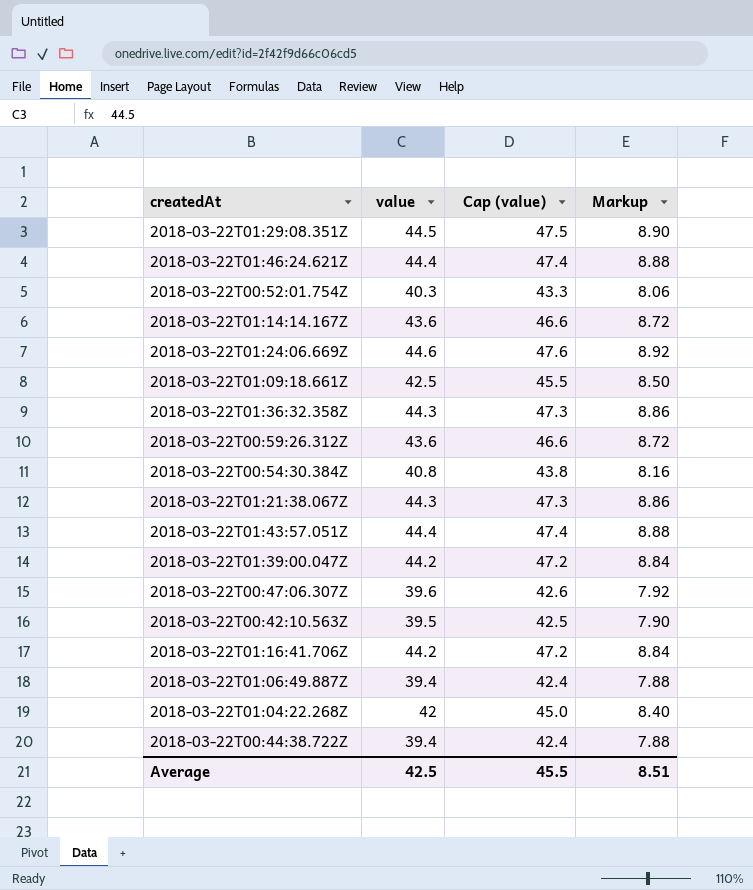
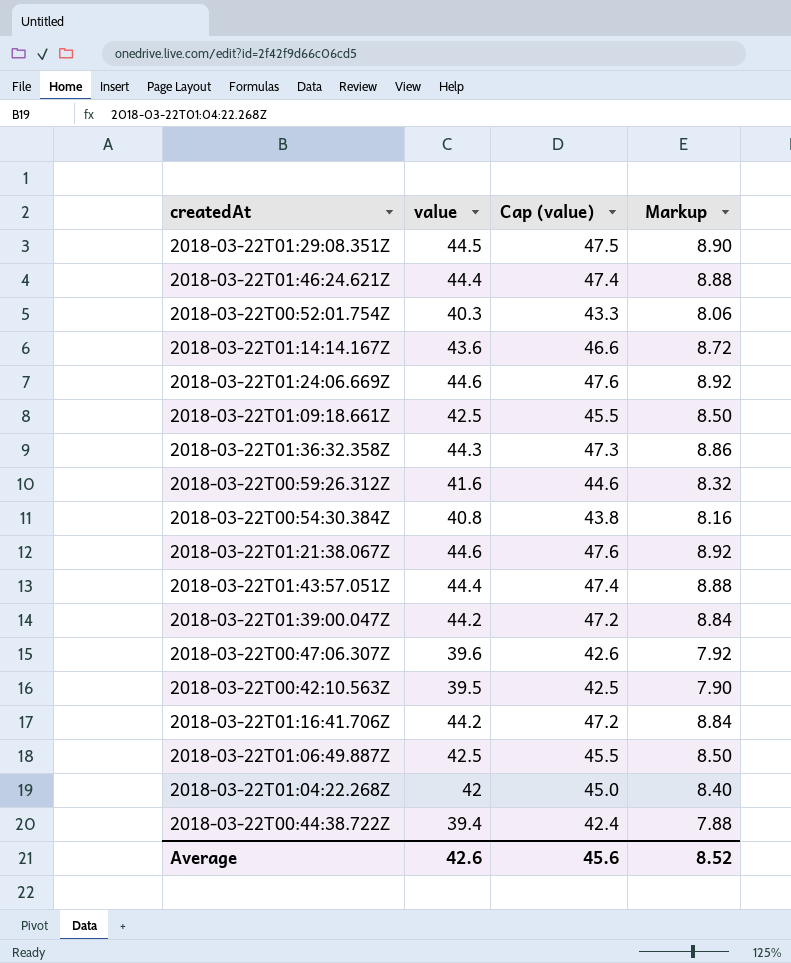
2018-03-22T00:59:26.312Z | value: 43.6 -> 41.6
2018-03-22T00:59:26.312Z | Cap (value): 46.6 -> 44.6
2018-03-22T00:59:26.312Z | Markup: 8.72 -> 8.32
2018-03-22T01:21:38.067Z | value: 44.3 -> 44.6
2018-03-22T01:21:38.067Z | Cap (value): 47.3 -> 47.6
2018-03-22T01:21:38.067Z | Markup: 8.86 -> 8.92
2018-03-22T01:06:49.887Z | value: 39.4 -> 42.5
2018-03-22T01:06:49.887Z | Cap (value): 42.4 -> 45.5
2018-03-22T01:06:49.887Z | Markup: 7.88 -> 8.50
Average | value: 42.5 -> 42.6
Average | Cap (value): 45.5 -> 45.6
Average | Markup: 8.51 -> 8.52

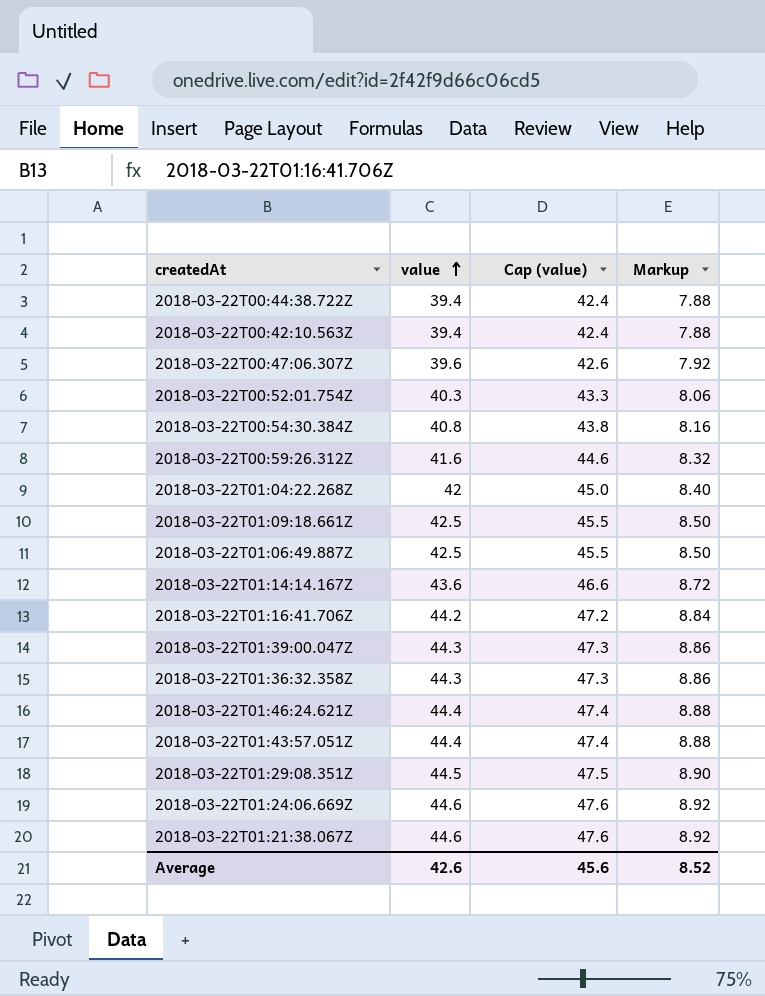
row order: none -> value ascending
2018-03-22T00:42:10.563Z | value: 39.5 -> 39.4
2018-03-22T00:42:10.563Z | Cap (value): 42.5 -> 42.4
2018-03-22T00:42:10.563Z | Markup: 7.90 -> 7.88
2018-03-22T01:39:00.047Z | value: 44.2 -> 44.3
2018-03-22T01:39:00.047Z | Cap (value): 47.2 -> 47.3
2018-03-22T01:39:00.047Z | Markup: 8.84 -> 8.86

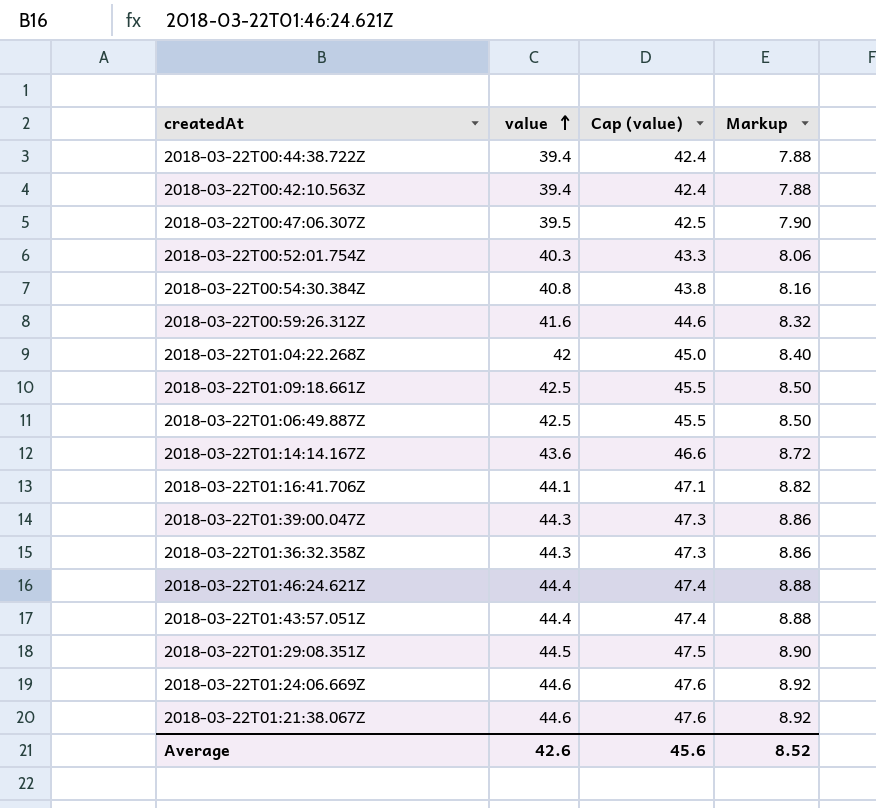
2018-03-22T00:47:06.307Z | value: 39.6 -> 39.5
2018-03-22T00:47:06.307Z | Cap (value): 42.6 -> 42.5
2018-03-22T00:47:06.307Z | Markup: 7.92 -> 7.90
2018-03-22T01:16:41.706Z | value: 44.2 -> 44.1
2018-03-22T01:16:41.706Z | Cap (value): 47.2 -> 47.1
2018-03-22T01:16:41.706Z | Markup: 8.84 -> 8.82

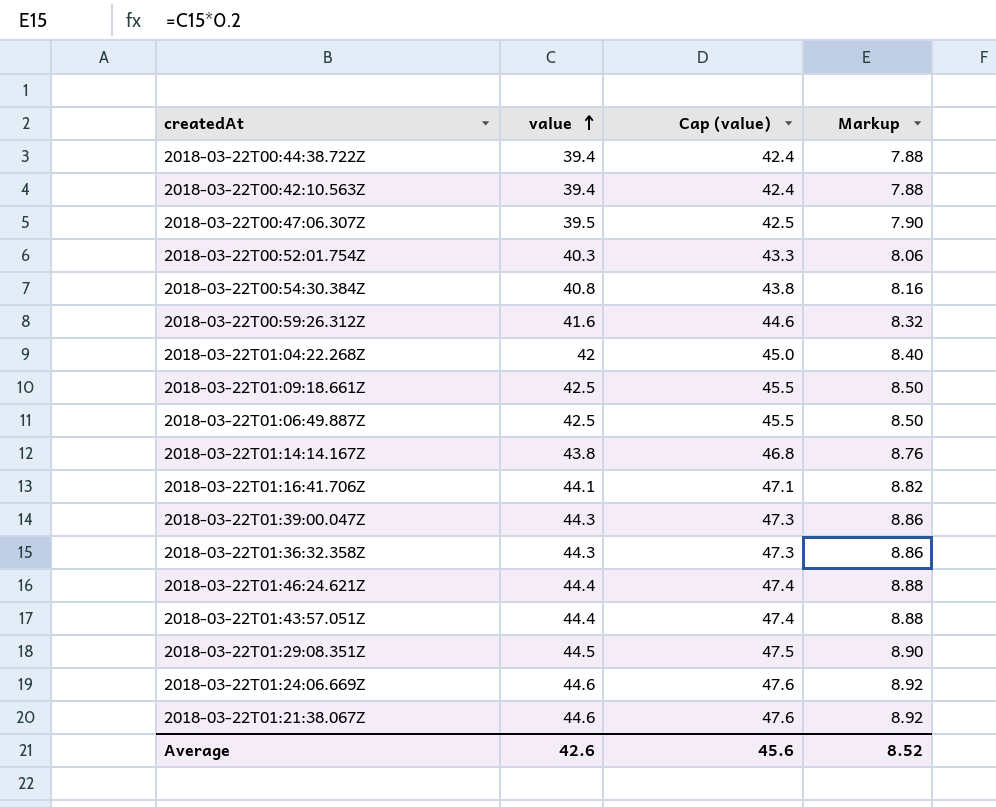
2018-03-22T01:14:14.167Z | value: 43.6 -> 43.8
2018-03-22T01:14:14.167Z | Cap (value): 46.6 -> 46.8
2018-03-22T01:14:14.167Z | Markup: 8.72 -> 8.76

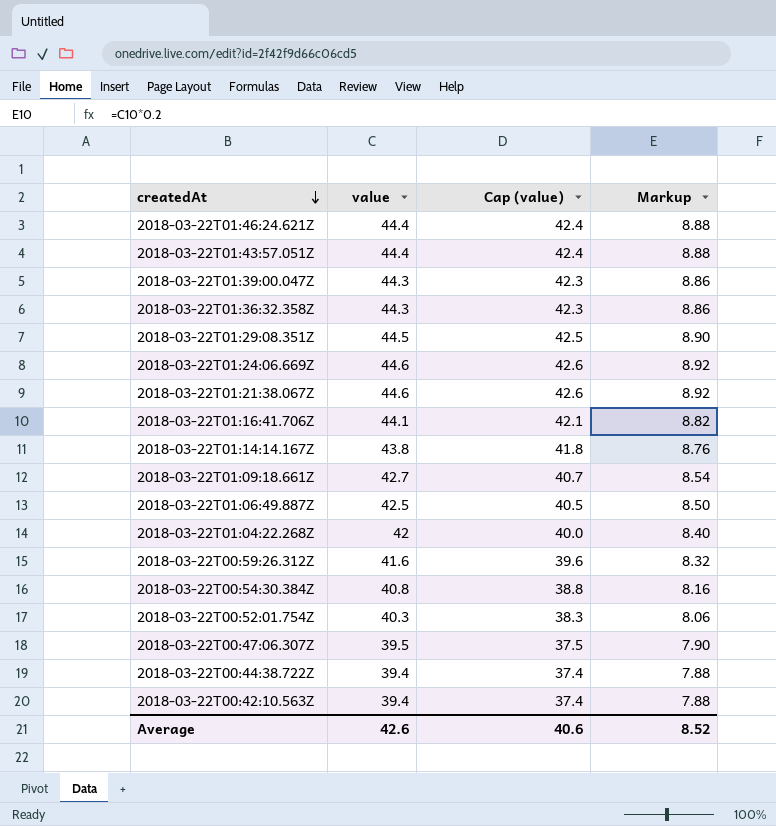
row order: value ascending -> createdAt descending
column Cap (value) | formula: [value] + 3 -> [value] - 2
2018-03-22T01:09:18.661Z | value: 42.5 -> 42.7
2018-03-22T01:09:18.661Z | Markup: 8.50 -> 8.54
Average | Cap (value): 45.6 -> 40.6

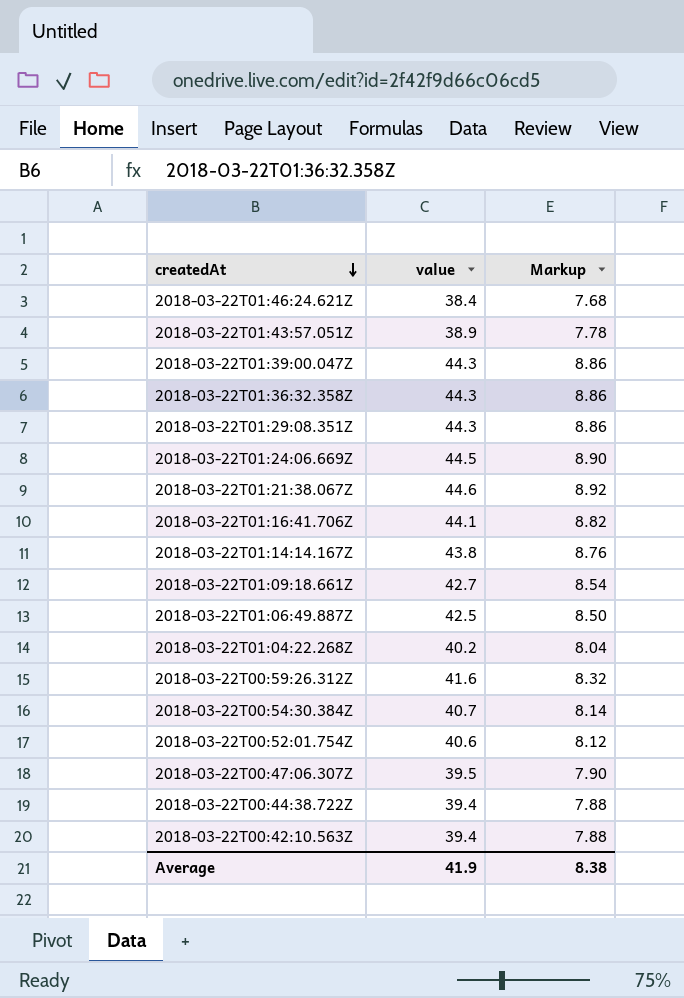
column Cap (value) | formula: [value] - 2 -> none
2018-03-22T01:46:24.621Z | value: 44.4 -> 38.4
2018-03-22T01:46:24.621Z | Markup: 8.88 -> 7.68
2018-03-22T01:43:57.051Z | value: 44.4 -> 38.9
2018-03-22T01:43:57.051Z | Markup: 8.88 -> 7.78
2018-03-22T01:29:08.351Z | value: 44.5 -> 44.3
2018-03-22T01:29:08.351Z | Markup: 8.90 -> 8.86
2018-03-22T01:24:06.669Z | value: 44.6 -> 44.5
2018-03-22T01:24:06.669Z | Markup: 8.92 -> 8.90
2018-03-22T01:04:22.268Z | value: 42 -> 40.2
2018-03-22T01:04:22.268Z | Markup: 8.40 -> 8.04
2018-03-22T00:54:30.384Z | value: 40.8 -> 40.7
2018-03-22T00:54:30.384Z | Markup: 8.16 -> 8.14
2018-03-22T00:52:01.754Z | value: 40.3 -> 40.6
2018-03-22T00:52:01.754Z | Markup: 8.06 -> 8.12
Average | value: 42.6 -> 41.9
Average | Markup: 8.52 -> 8.38

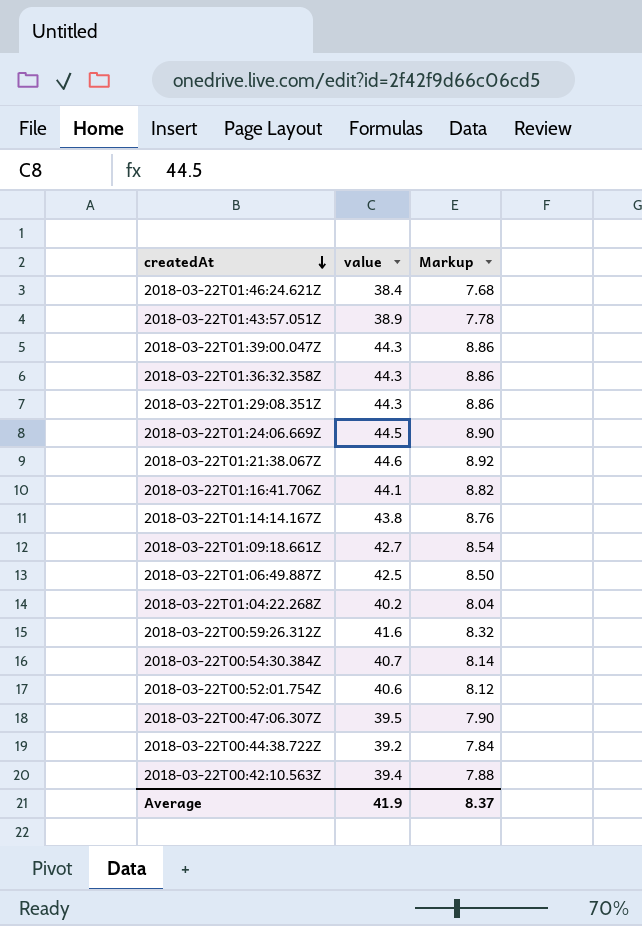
2018-03-22T00:44:38.722Z | value: 39.4 -> 39.2
2018-03-22T00:44:38.722Z | Markup: 7.88 -> 7.84
Average | Markup: 8.38 -> 8.37

